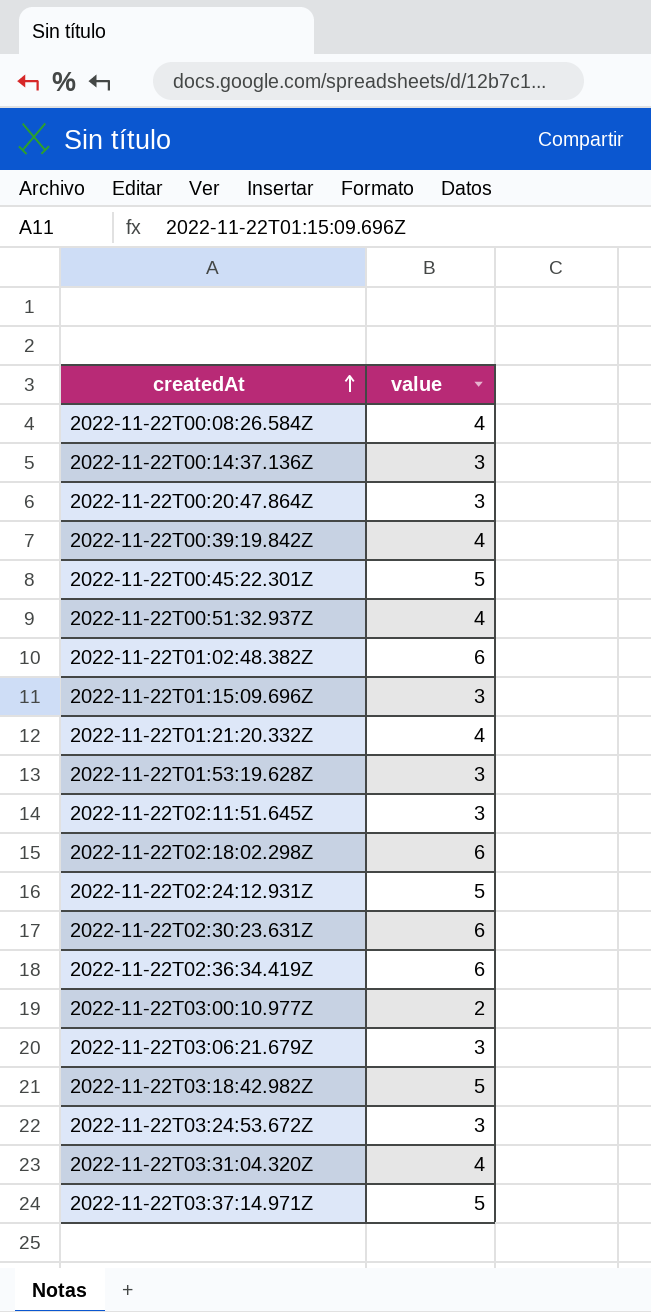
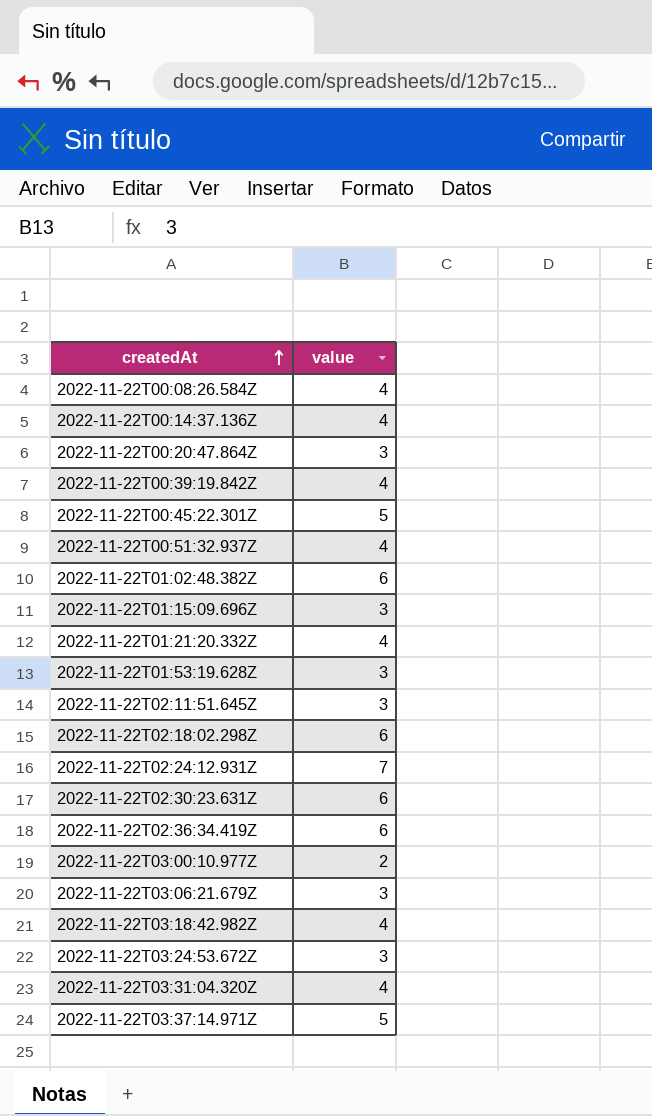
2022-11-22T00:14:37.136Z | value: 3 -> 4
2022-11-22T02:24:12.931Z | value: 5 -> 7
2022-11-22T03:18:42.982Z | value: 5 -> 4

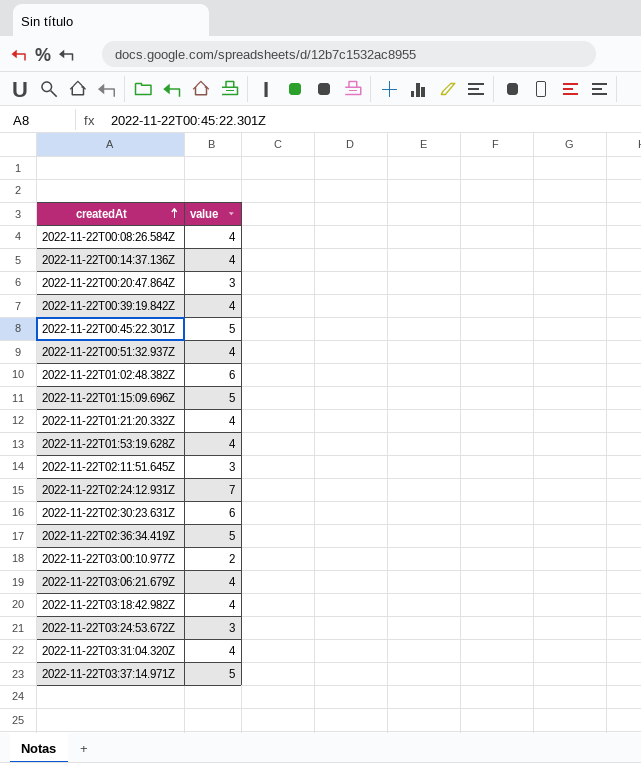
row 2022-11-22T02:18:02.298Z: 6 -> none
2022-11-22T01:15:09.696Z | value: 3 -> 5
2022-11-22T01:53:19.628Z | value: 3 -> 4
2022-11-22T02:36:34.419Z | value: 6 -> 5
2022-11-22T03:06:21.679Z | value: 3 -> 4

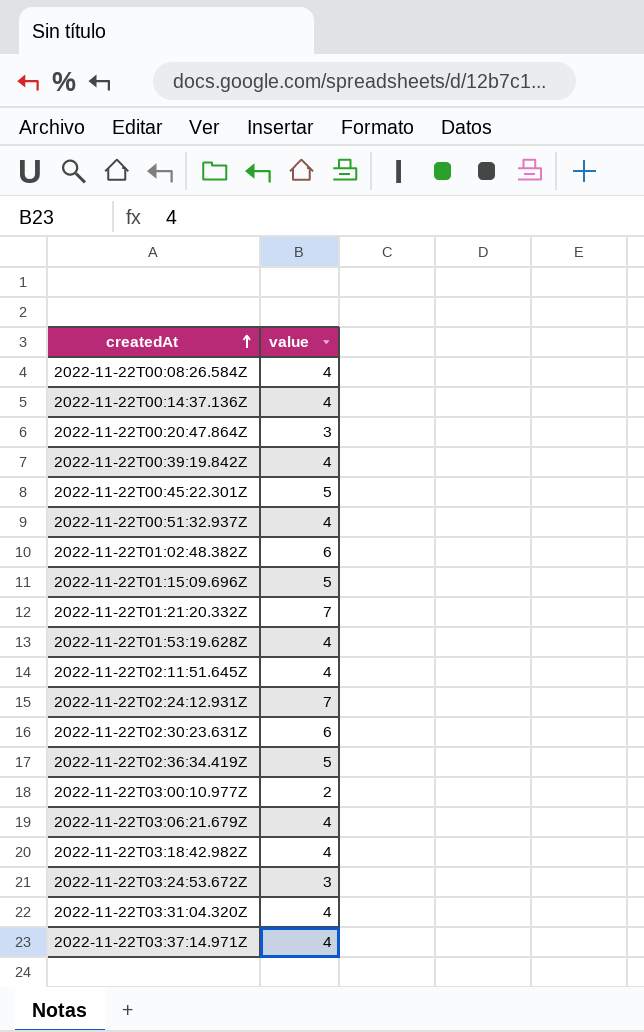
2022-11-22T01:21:20.332Z | value: 4 -> 7
2022-11-22T02:11:51.645Z | value: 3 -> 4
2022-11-22T03:37:14.971Z | value: 5 -> 4

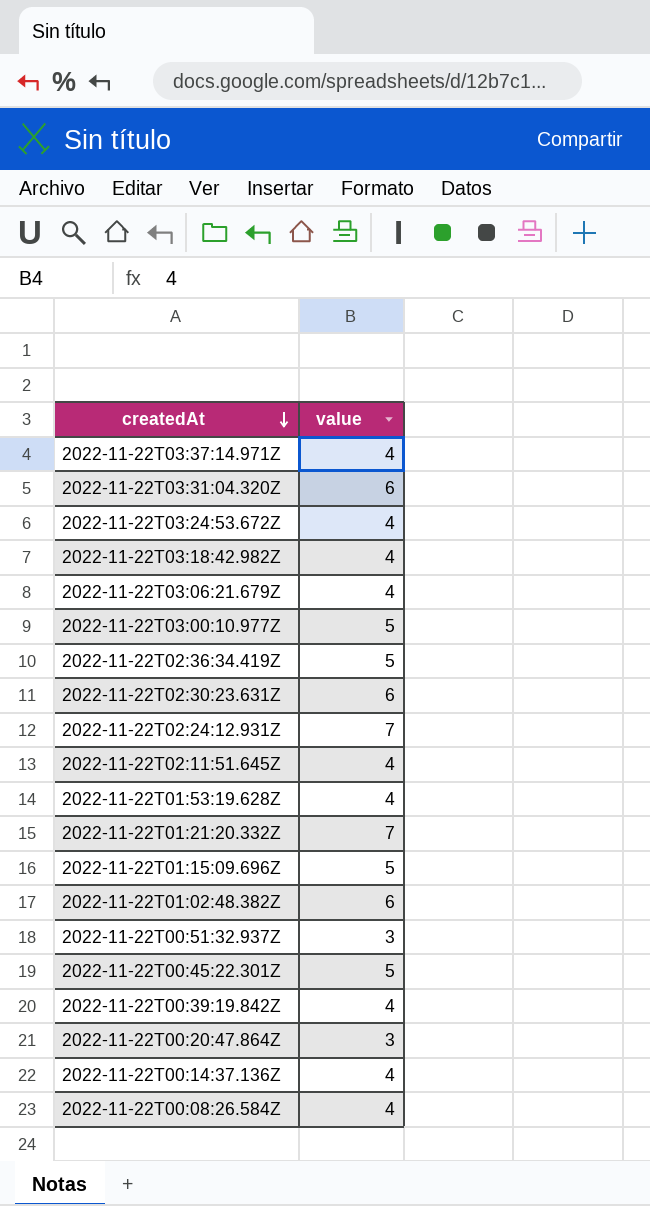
row order: createdAt ascending -> createdAt descending
2022-11-22T03:31:04.320Z | value: 4 -> 6
2022-11-22T03:24:53.672Z | value: 3 -> 4
2022-11-22T03:00:10.977Z | value: 2 -> 5
2022-11-22T00:51:32.937Z | value: 4 -> 3

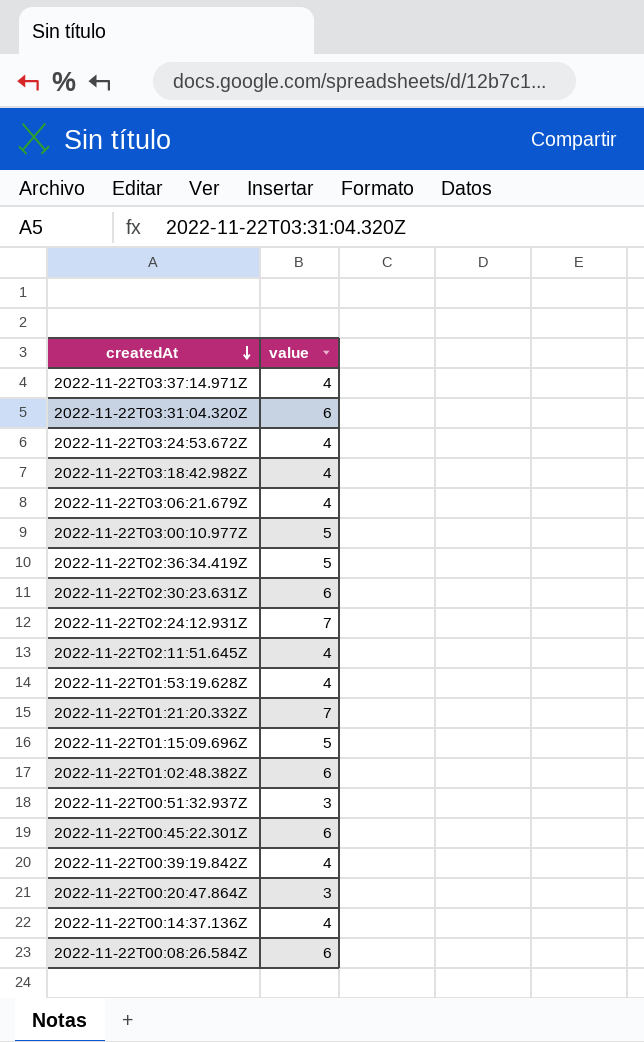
2022-11-22T00:45:22.301Z | value: 5 -> 6
2022-11-22T00:08:26.584Z | value: 4 -> 6

